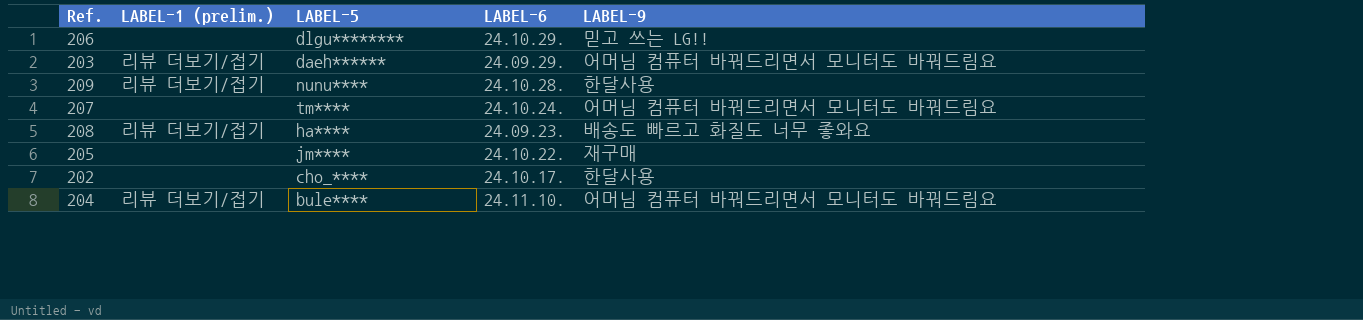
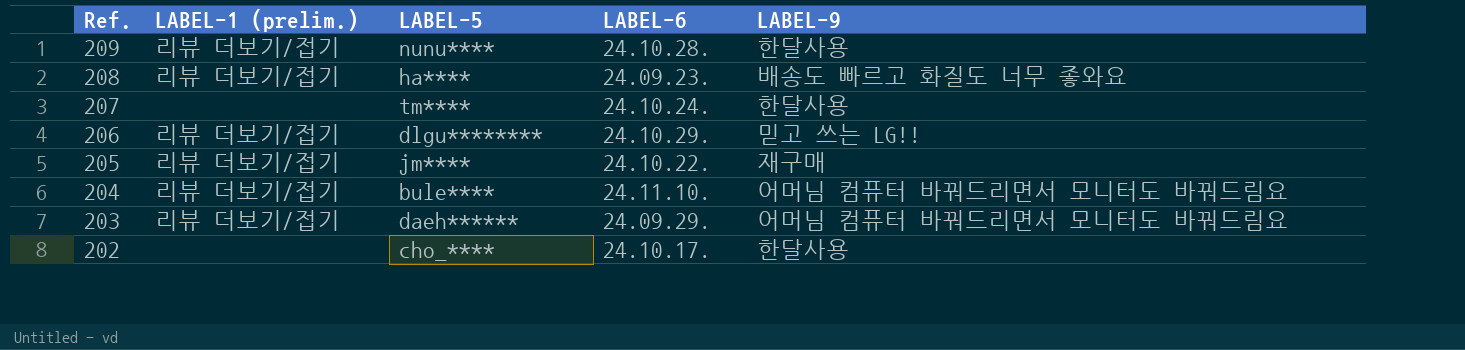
row order: LABEL-6 descending -> Ref. descending
207 | LABEL-9: 어머님 컴퓨터 바꿔드리면서 모니터도 바꿔드림요 -> 한달사용
206 | LABEL-1 (prelim.): none -> 리뷰 더보기/접기
205 | LABEL-1 (prelim.): none -> 리뷰 더보기/접기

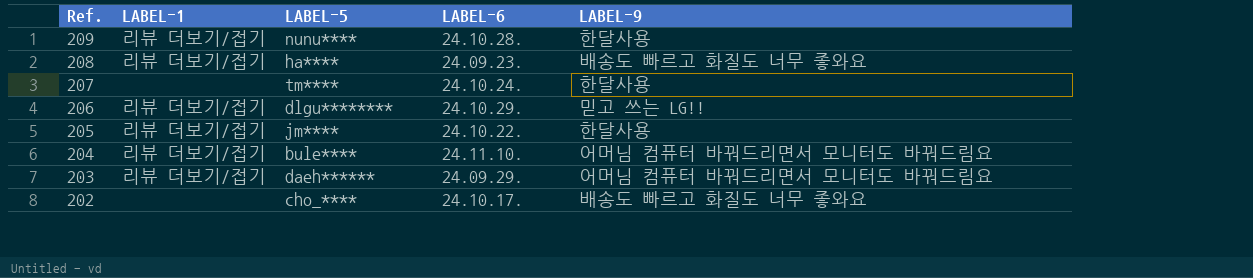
column name: LABEL-1 (prelim.) -> LABEL-1
205 | LABEL-9: 재구매 -> 한달사용
202 | LABEL-9: 한달사용 -> 배송도 빠르고 화질도 너무 좋와요

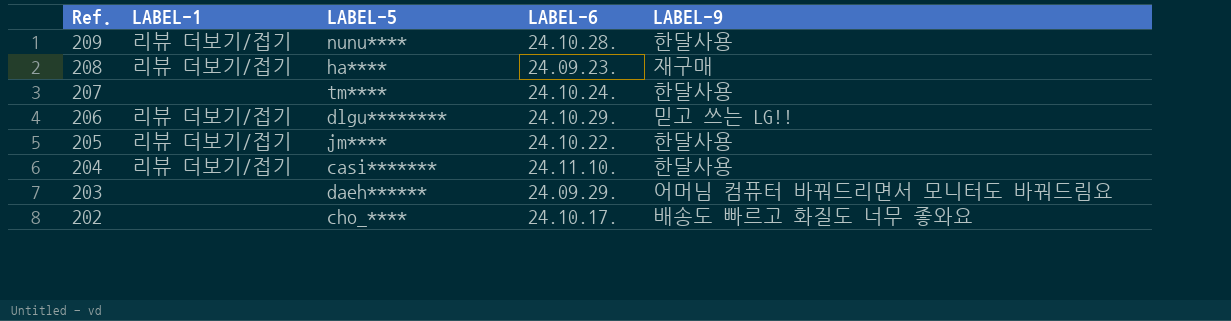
208 | LABEL-9: 배송도 빠르고 화질도 너무 좋와요 -> 재구매
204 | LABEL-5: bule**** -> casi*******
204 | LABEL-9: 어머님 컴퓨터 바꿔드리면서 모니터도 바꿔드림요 -> 한달사용
203 | LABEL-1: 리뷰 더보기/접기 -> none

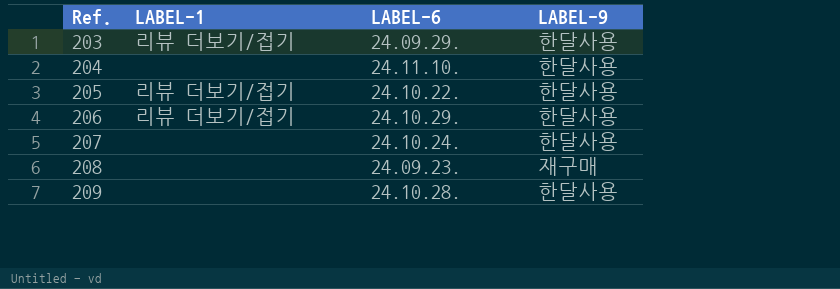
row order: Ref. descending -> Ref. ascending
column LABEL-5 | position: 3 -> none
row 202: none | cho_**** | 24.10.17. | 배송도 빠르고 화질도 너무 좋와요 -> none
203 | LABEL-1: none -> 리뷰 더보기/접기
203 | LABEL-9: 어머님 컴퓨터 바꿔드리면서 모니터도 바꿔드림요 -> 한달사용
204 | LABEL-1: 리뷰 더보기/접기 -> none
206 | LABEL-9: 믿고 쓰는 LG!! -> 한달사용
208 | LABEL-1: 리뷰 더보기/접기 -> none
209 | LABEL-1: 리뷰 더보기/접기 -> none

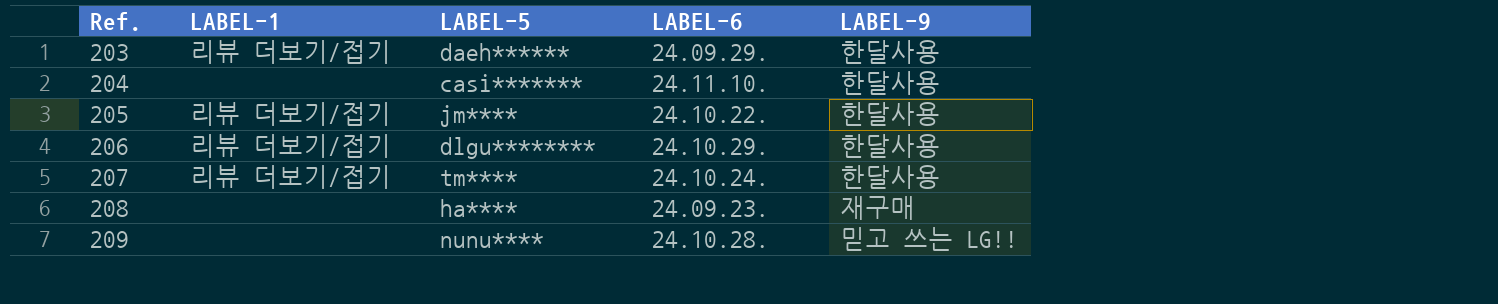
column LABEL-5 | position: none -> 3
207 | LABEL-1: none -> 리뷰 더보기/접기
209 | LABEL-9: 한달사용 -> 믿고 쓰는 LG!!

